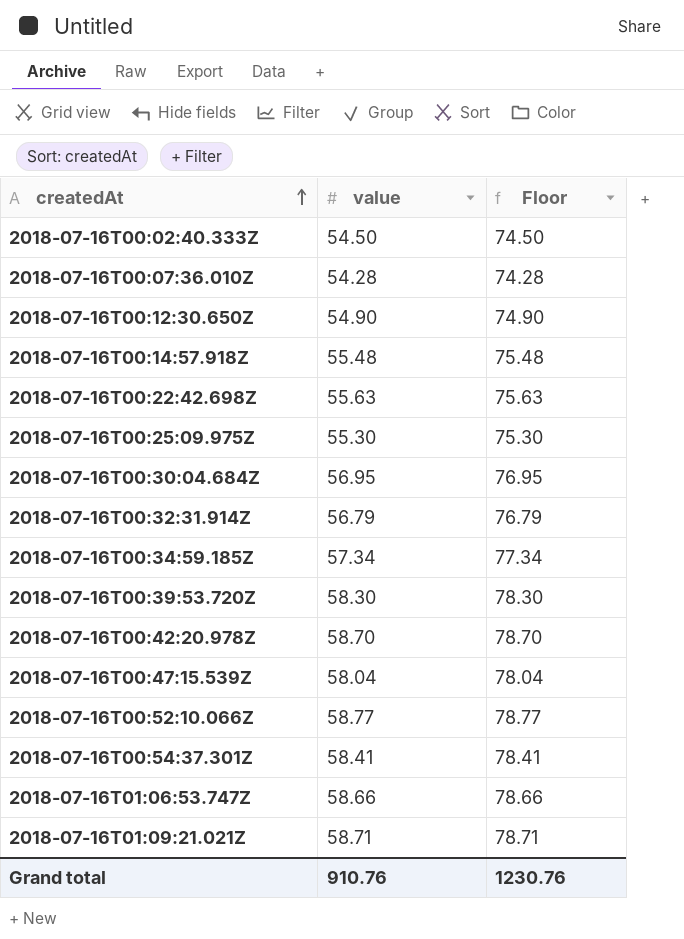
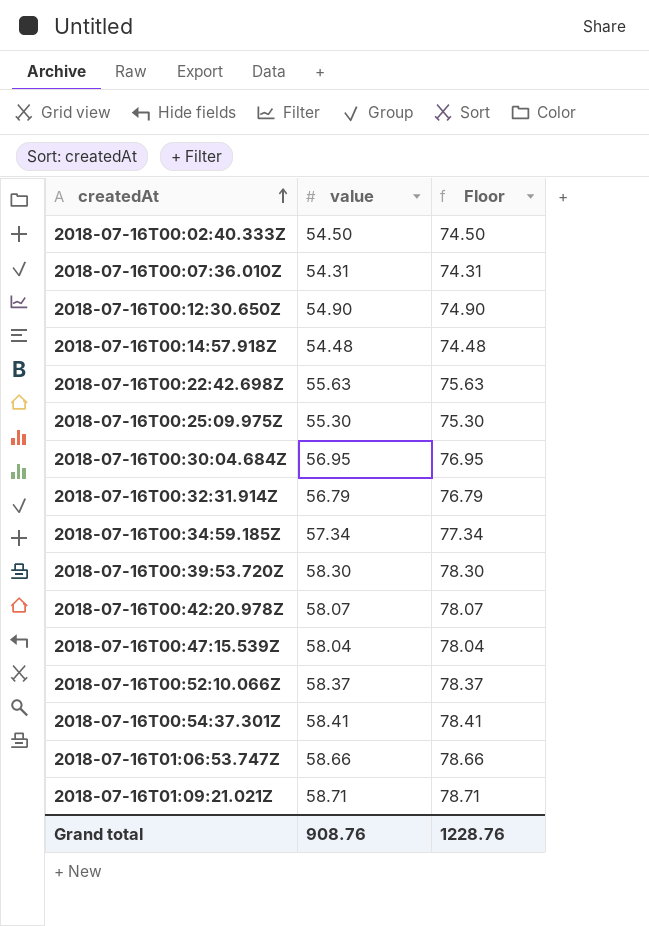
2018-07-16T00:07:36.010Z | value: 54.28 -> 54.31
2018-07-16T00:07:36.010Z | Floor: 74.28 -> 74.31
2018-07-16T00:14:57.918Z | value: 55.48 -> 54.48
2018-07-16T00:14:57.918Z | Floor: 75.48 -> 74.48
2018-07-16T00:42:20.978Z | value: 58.70 -> 58.07
2018-07-16T00:42:20.978Z | Floor: 78.70 -> 78.07
2018-07-16T00:52:10.066Z | value: 58.77 -> 58.37
2018-07-16T00:52:10.066Z | Floor: 78.77 -> 78.37
Grand total | value: 910.76 -> 908.76
Grand total | Floor: 1230.76 -> 1228.76

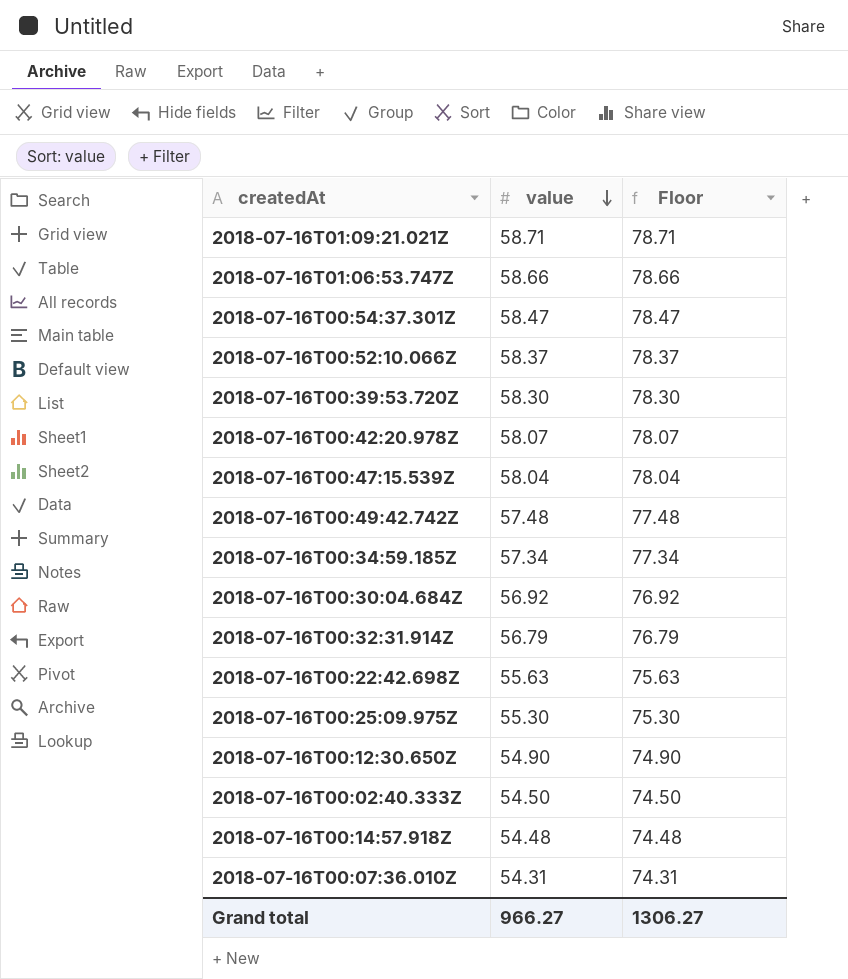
row order: createdAt ascending -> value descending
2018-07-16T00:54:37.301Z | value: 58.41 -> 58.47
2018-07-16T00:54:37.301Z | Floor: 78.41 -> 78.47
row 2018-07-16T00:49:42.742Z: none -> 57.48 | 77.48
2018-07-16T00:30:04.684Z | value: 56.95 -> 56.92
2018-07-16T00:30:04.684Z | Floor: 76.95 -> 76.92
Grand total | value: 908.76 -> 966.27
Grand total | Floor: 1228.76 -> 1306.27

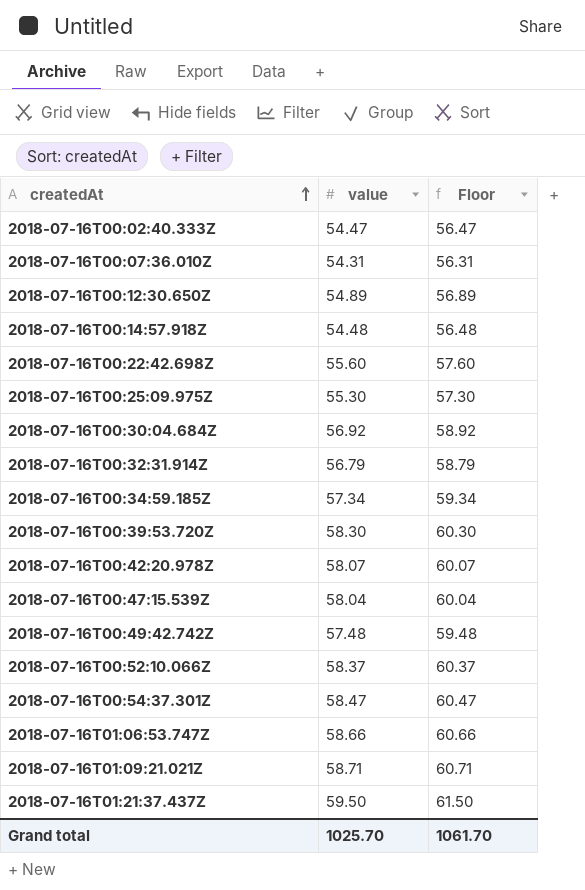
row order: value descending -> createdAt ascending
column Floor | formula: [value] + 20 -> [value] + 2
2018-07-16T00:02:40.333Z | value: 54.50 -> 54.47
2018-07-16T00:12:30.650Z | value: 54.90 -> 54.89
2018-07-16T00:22:42.698Z | value: 55.63 -> 55.60
row 2018-07-16T01:21:37.437Z: none -> 59.50 | 61.50
Grand total | value: 966.27 -> 1025.70
Grand total | Floor: 1306.27 -> 1061.70

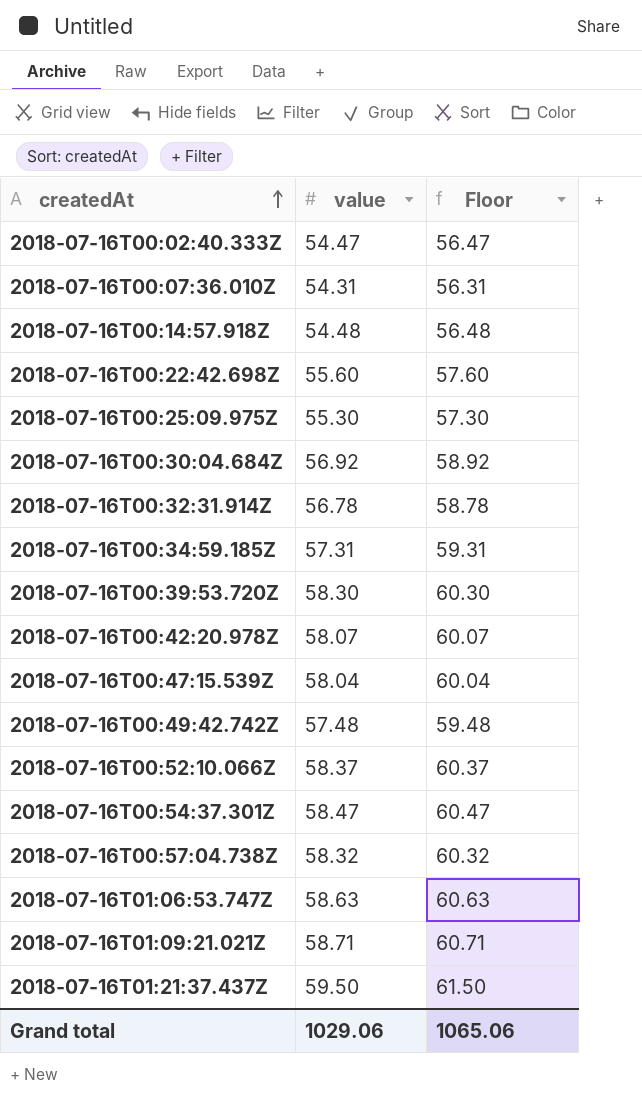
row 2018-07-16T00:12:30.650Z: 54.89 | 56.89 -> none
2018-07-16T00:32:31.914Z | value: 56.79 -> 56.78
2018-07-16T00:32:31.914Z | Floor: 58.79 -> 58.78
2018-07-16T00:34:59.185Z | value: 57.34 -> 57.31
2018-07-16T00:34:59.185Z | Floor: 59.34 -> 59.31
row 2018-07-16T00:57:04.738Z: none -> 58.32 | 60.32
2018-07-16T01:06:53.747Z | value: 58.66 -> 58.63
2018-07-16T01:06:53.747Z | Floor: 60.66 -> 60.63
Grand total | value: 1025.70 -> 1029.06
Grand total | Floor: 1061.70 -> 1065.06

